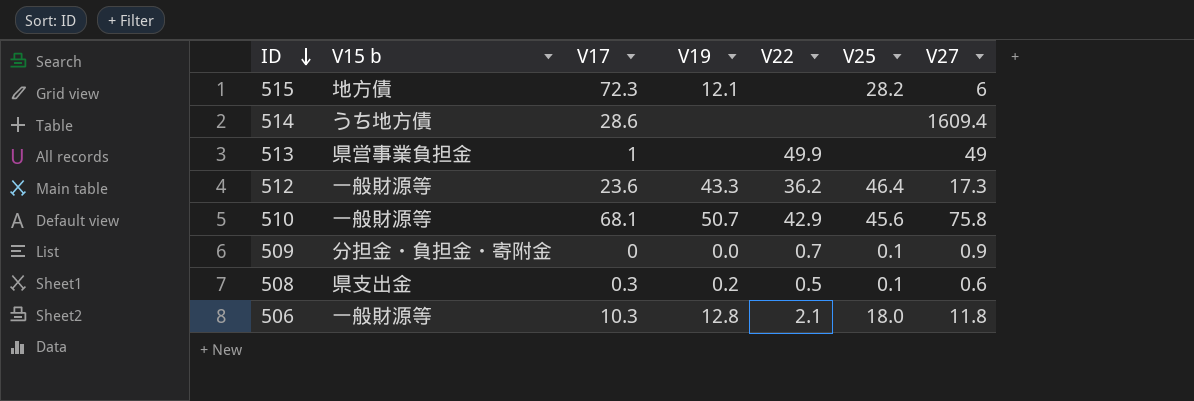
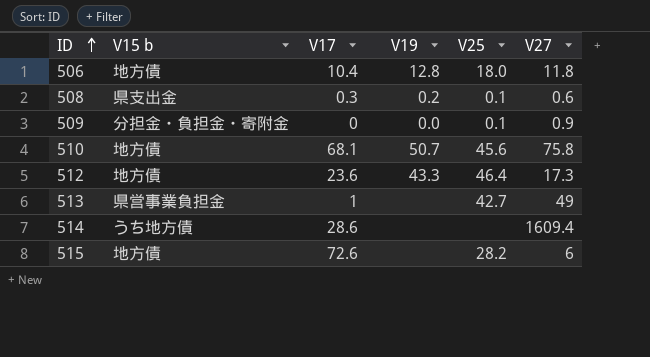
row order: ID descending -> ID ascending
column V22 | position: 5 -> none
506 | V15 b: 一般財源等 -> 地方債
506 | V17: 10.3 -> 10.4
510 | V15 b: 一般財源等 -> 地方債
512 | V15 b: 一般財源等 -> 地方債
513 | V25: none -> 42.7
515 | V17: 72.3 -> 72.6
515 | V19: 12.1 -> none

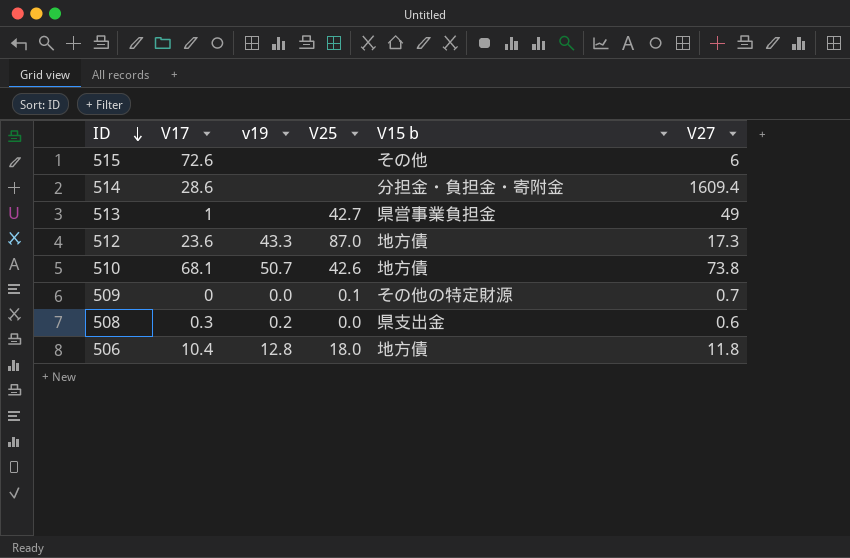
row order: ID ascending -> ID descending
column name: V19 -> v19
column V15 b | position: 2 -> 5
515 | V25: 28.2 -> none
515 | V15 b: 地方債 -> その他
514 | V15 b: うち地方債 -> 分担金・負担金・寄附金
512 | V25: 46.4 -> 87.0
510 | V25: 45.6 -> 42.6
510 | V27: 75.8 -> 73.8
509 | V15 b: 分担金・負担金・寄附金 -> その他の特定財源
509 | V27: 0.9 -> 0.7
508 | V25: 0.1 -> 0.0

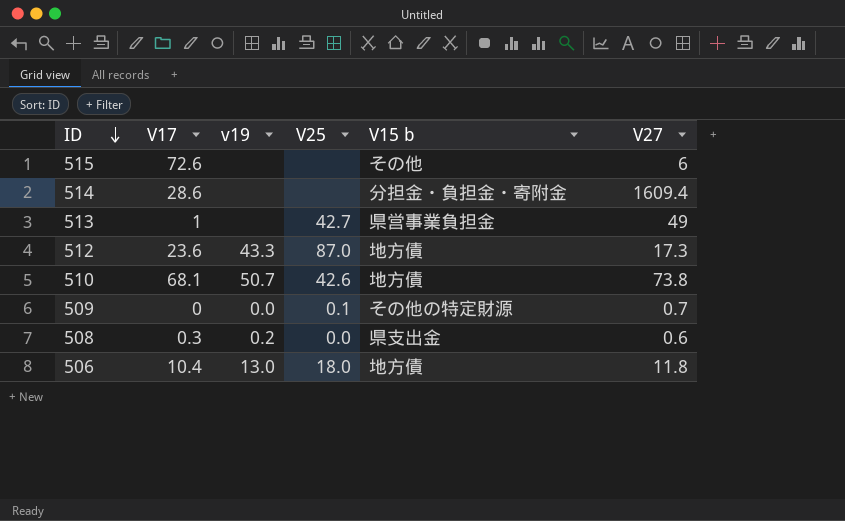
506 | v19: 12.8 -> 13.0

